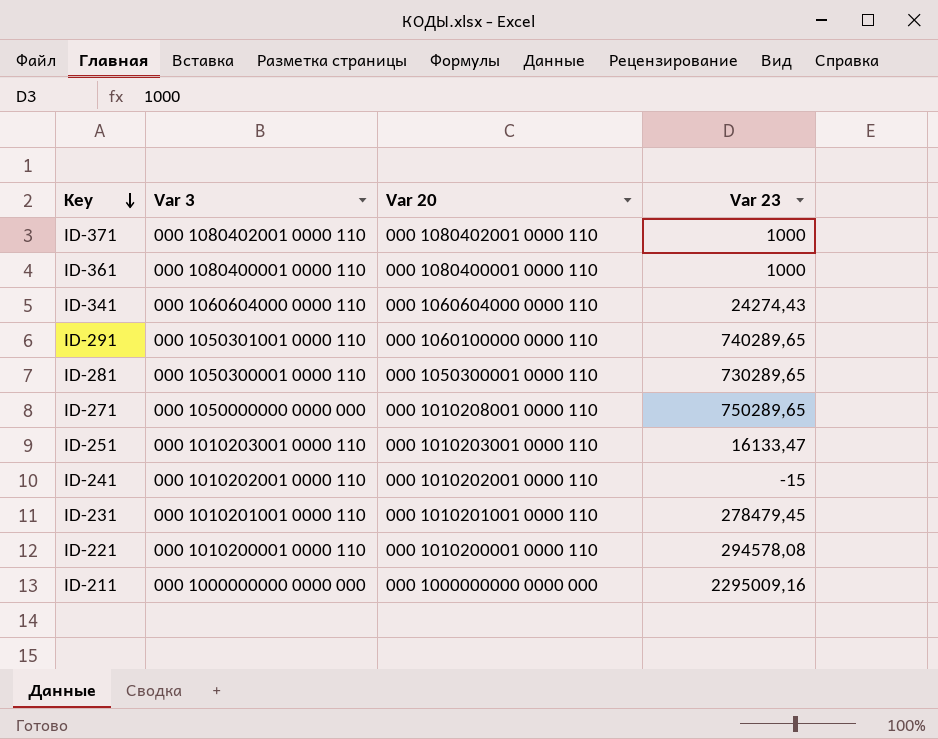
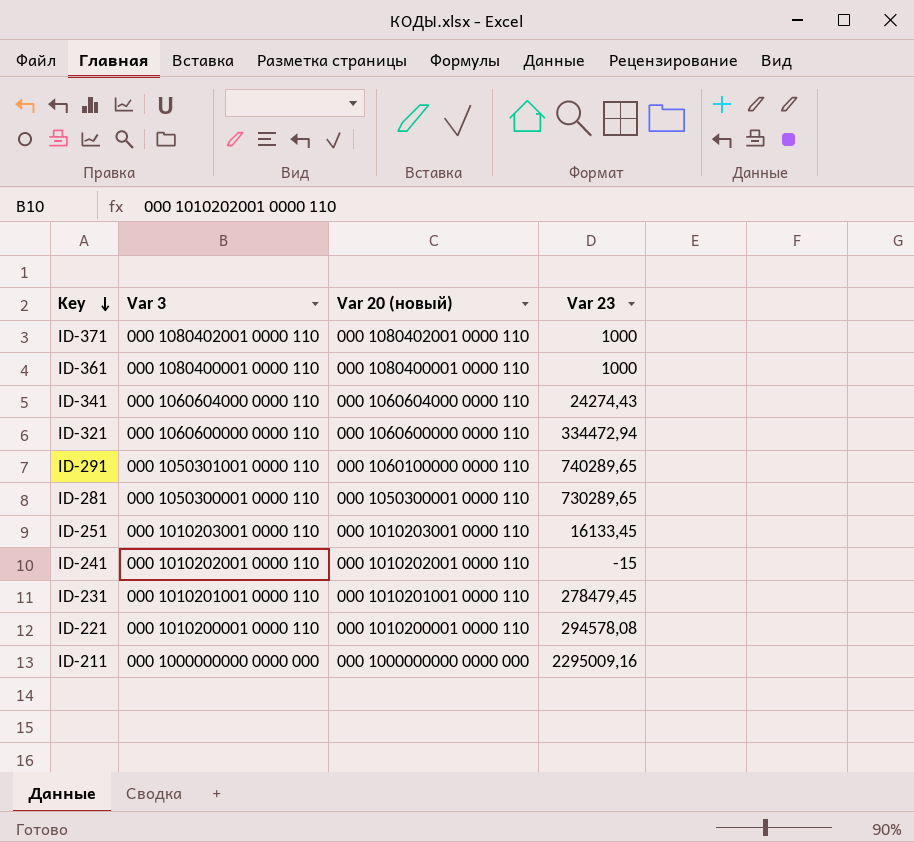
column name: Var 20 -> Var 20 (новый)
row ID-271: 000 1050000000 0000 000 | 000 1010208001 0000 110 | 750289,65 -> none
row ID-321: none -> 000 1060600000 0000 110 | 000 1060600000 0000 110 | 334472,94
ID-251 | Var 23: 16133,47 -> 16133,45

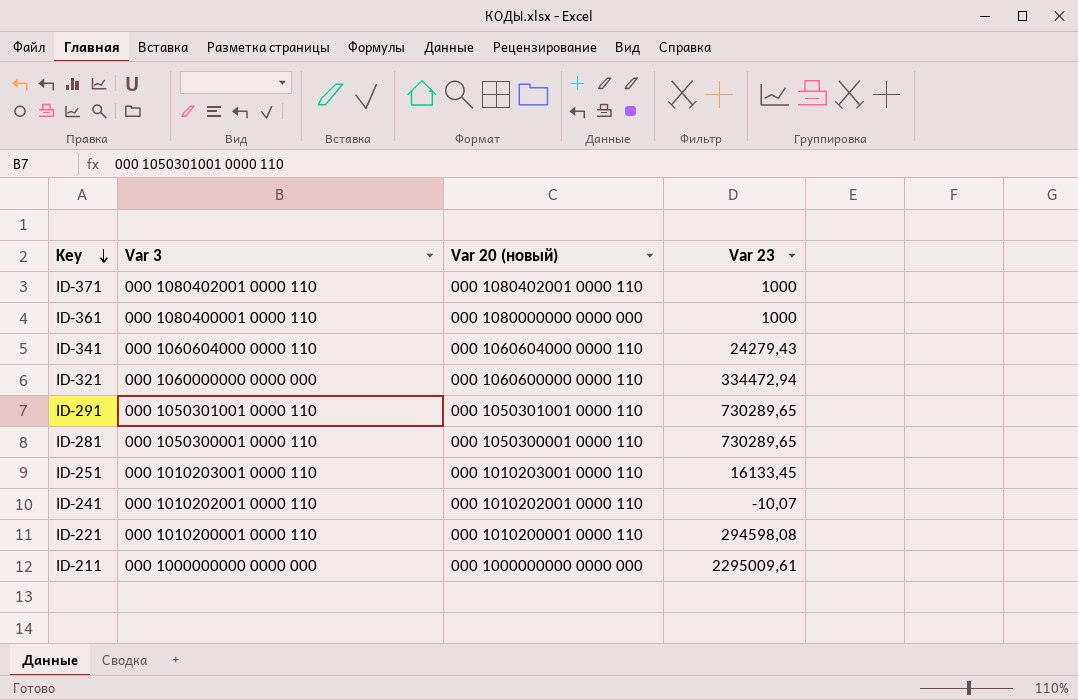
row ID-231: 000 1010201001 0000 110 | 000 1010201001 0000 110 | 278479,45 -> none
ID-361 | Var 20 (новый): 000 1080400001 0000 110 -> 000 1080000000 0000 000
ID-341 | Var 23: 24274,43 -> 24279,43
ID-321 | Var 3: 000 1060600000 0000 110 -> 000 1060000000 0000 000
ID-291 | Var 20 (новый): 000 1060100000 0000 110 -> 000 1050301001 0000 110
ID-291 | Var 23: 740289,65 -> 730289,65
ID-241 | Var 23: -15 -> -10,07
ID-221 | Var 23: 294578,08 -> 294598,08
ID-211 | Var 23: 2295009,16 -> 2295009,61

